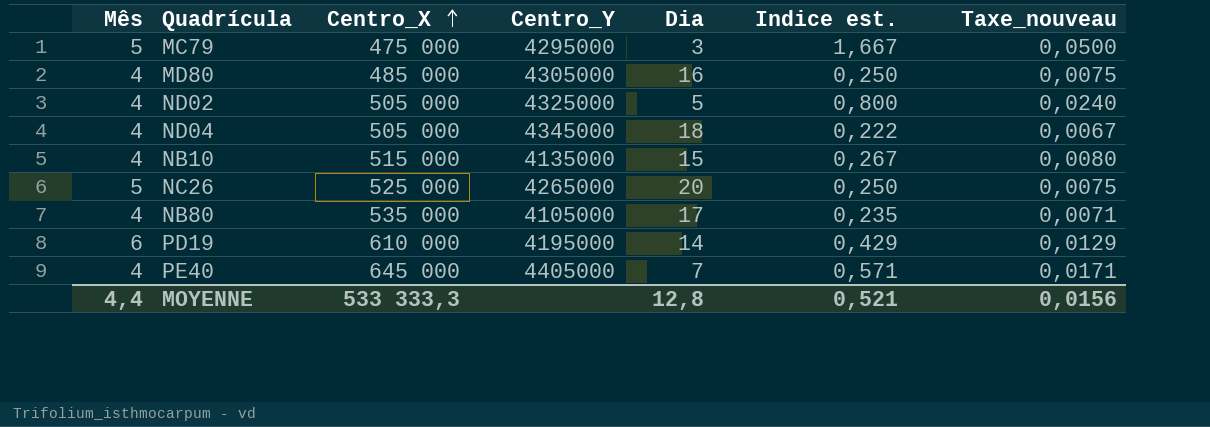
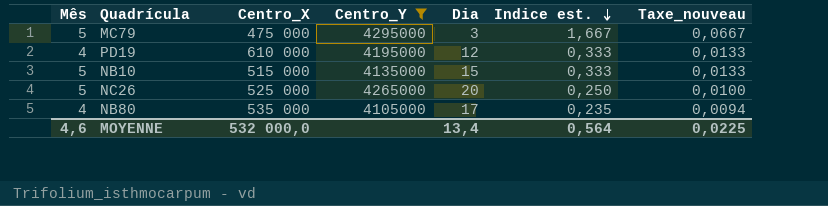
filter: none -> Centro_Y <= 4295000
row order: Centro_X ascending -> Indice est. descending
column Taxe_nouveau | formula: [Indice est.] * 0,03 -> [Indice est.] * 0,04
PD19 | Mês: 6 -> 4
PD19 | Dia: 14 -> 12
PD19 | Indice est.: 0,429 -> 0,333
NB10 | Mês: 4 -> 5
NB10 | Indice est.: 0,267 -> 0,333
MOYENNE | Mês: 4,4 -> 4,6
MOYENNE | Centro_X: 533 333,3 -> 532 000,0
MOYENNE | Dia: 12,8 -> 13,4
MOYENNE | Indice est.: 0,521 -> 0,564
MOYENNE | Taxe_nouveau: 0,0156 -> 0,0225

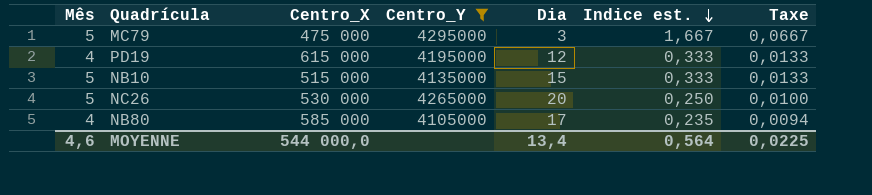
column name: Taxe_nouveau -> Taxe
PD19 | Centro_X: 610 000 -> 615 000
NC26 | Centro_X: 525 000 -> 530 000
NB80 | Centro_X: 535 000 -> 585 000
MOYENNE | Centro_X: 532 000,0 -> 544 000,0

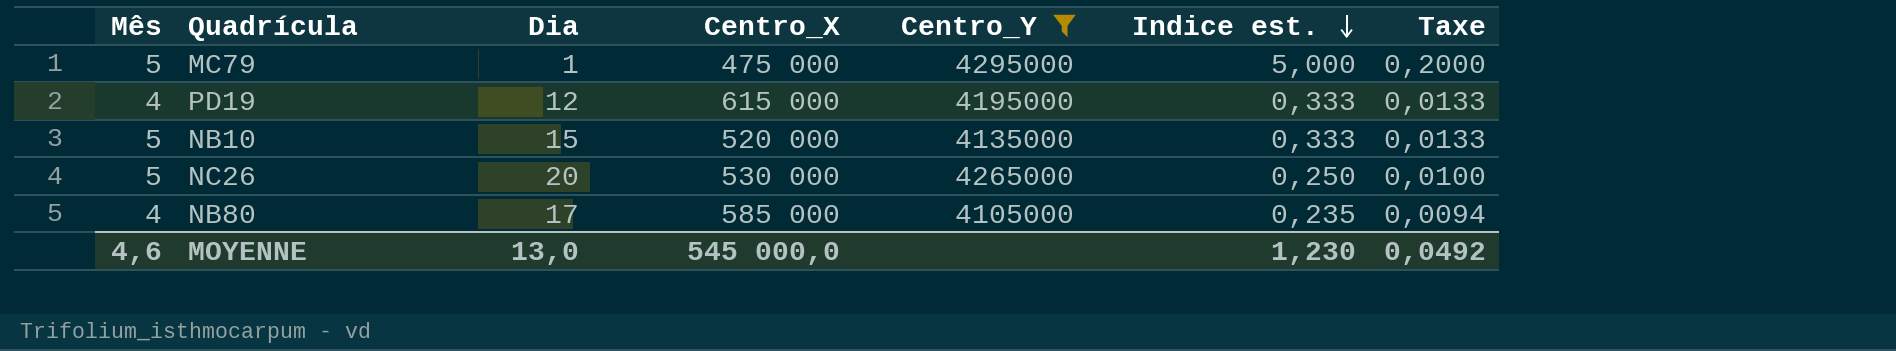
column Dia | position: 5 -> 3
MC79 | Dia: 3 -> 1
MC79 | Indice est.: 1,667 -> 5,000
MC79 | Taxe: 0,0667 -> 0,2000
NB10 | Centro_X: 515 000 -> 520 000
MOYENNE | Dia: 13,4 -> 13,0
MOYENNE | Centro_X: 544 000,0 -> 545 000,0
MOYENNE | Indice est.: 0,564 -> 1,230
MOYENNE | Taxe: 0,0225 -> 0,0492

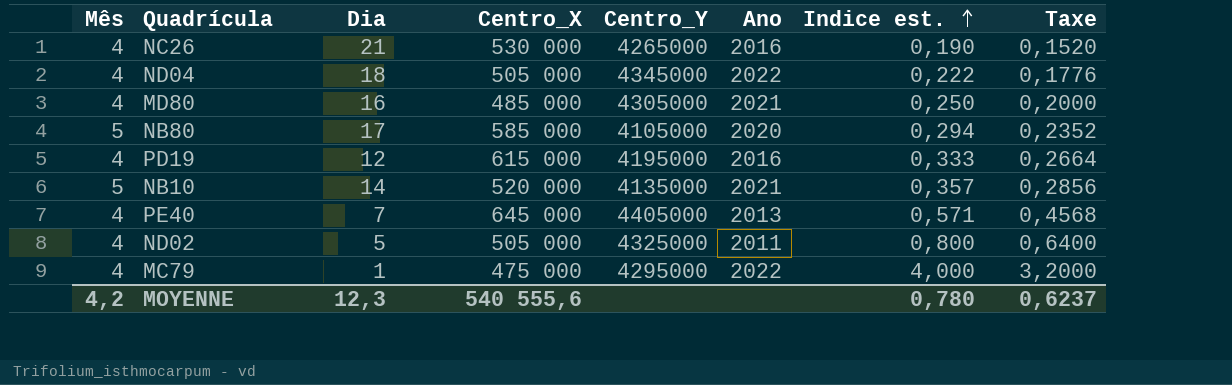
filter: Centro_Y <= 4295000 -> none
row order: Indice est. descending -> Indice est. ascending
column Ano | position: none -> 6
column Taxe | formula: [Indice est.] * 0,04 -> [Indice est.] * 0,8
NC26 | Mês: 5 -> 4
NC26 | Dia: 20 -> 21
NC26 | Indice est.: 0,250 -> 0,190
NB80 | Mês: 4 -> 5
NB80 | Indice est.: 0,235 -> 0,294
NB10 | Dia: 15 -> 14
NB10 | Indice est.: 0,333 -> 0,357
MC79 | Mês: 5 -> 4
MC79 | Indice est.: 5,000 -> 4,000
MOYENNE | Mês: 4,6 -> 4,2
MOYENNE | Dia: 13,0 -> 12,3
MOYENNE | Centro_X: 545 000,0 -> 540 555,6
MOYENNE | Indice est.: 1,230 -> 0,780
MOYENNE | Taxe: 0,0492 -> 0,6237

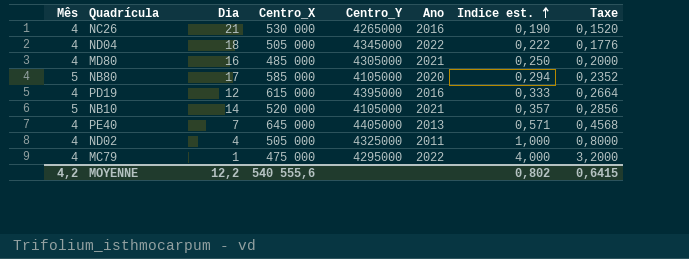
PD19 | Centro_Y: 4195000 -> 4395000
NB10 | Centro_Y: 4135000 -> 4105000
ND02 | Dia: 5 -> 4
ND02 | Indice est.: 0,800 -> 1,000
ND02 | Taxe: 0,6400 -> 0,8000
MOYENNE | Dia: 12,3 -> 12,2
MOYENNE | Indice est.: 0,780 -> 0,802
MOYENNE | Taxe: 0,6237 -> 0,6415

